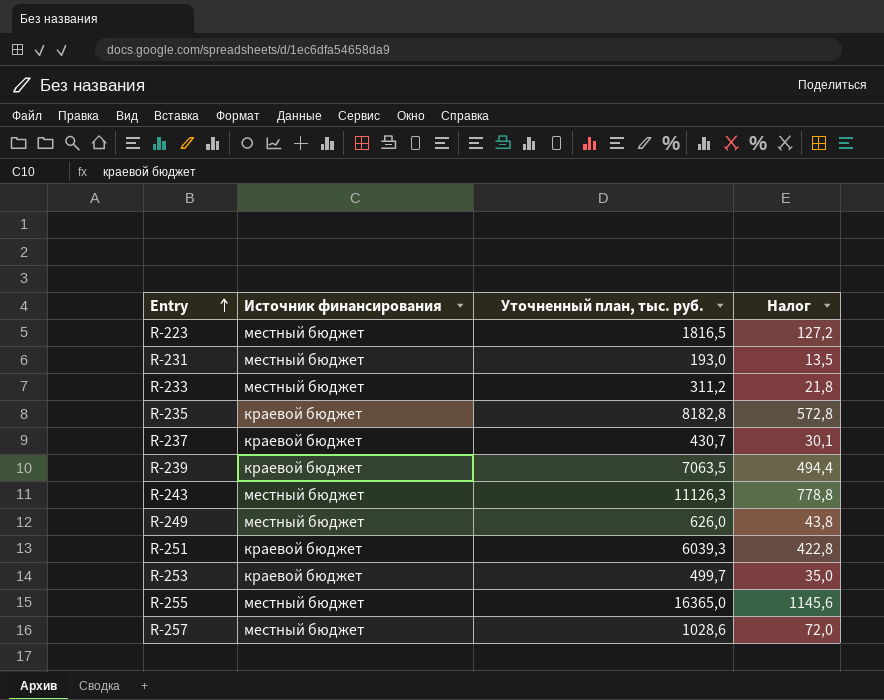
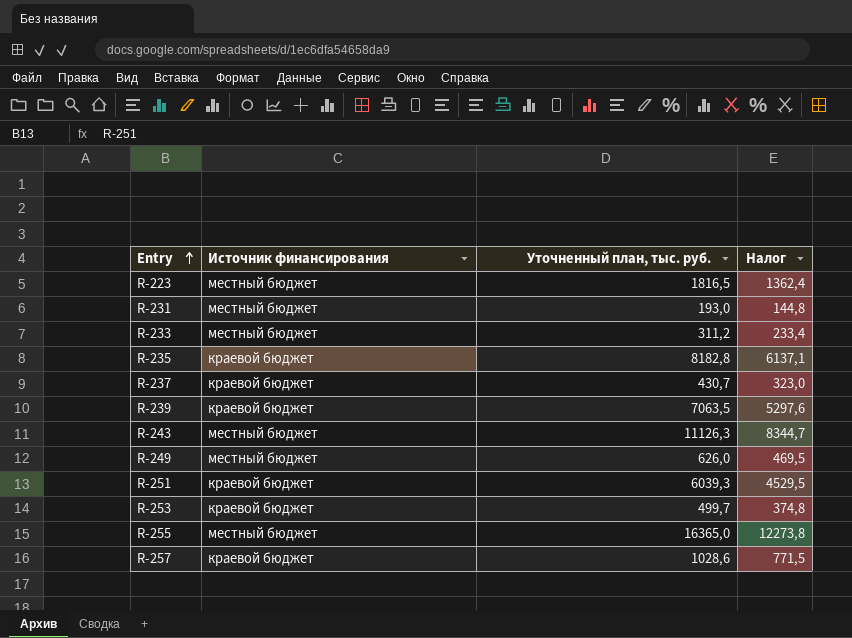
column Налог | formula: [Уточненный план, тыс. руб.] * 0,07 -> [Уточненный план, тыс. руб.] * 0,75
R-257 | Источник финансирования: местный бюджет -> краевой бюджет

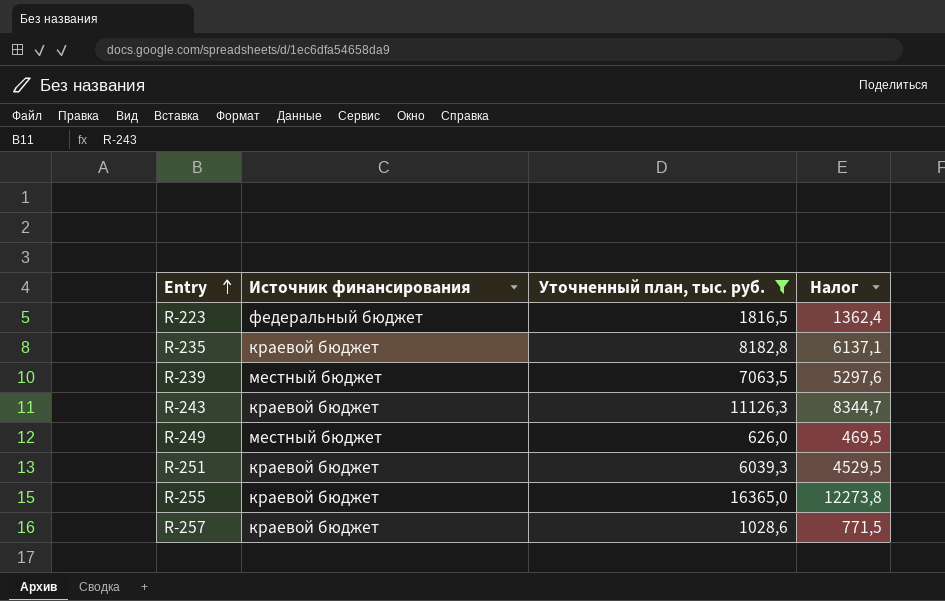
filter: none -> Уточненный план, тыс. руб. >= 626,0
R-223 | Источник финансирования: местный бюджет -> федеральный бюджет
R-239 | Источник финансирования: краевой бюджет -> местный бюджет
R-243 | Источник финансирования: местный бюджет -> краевой бюджет
R-255 | Источник финансирования: местный бюджет -> краевой бюджет

